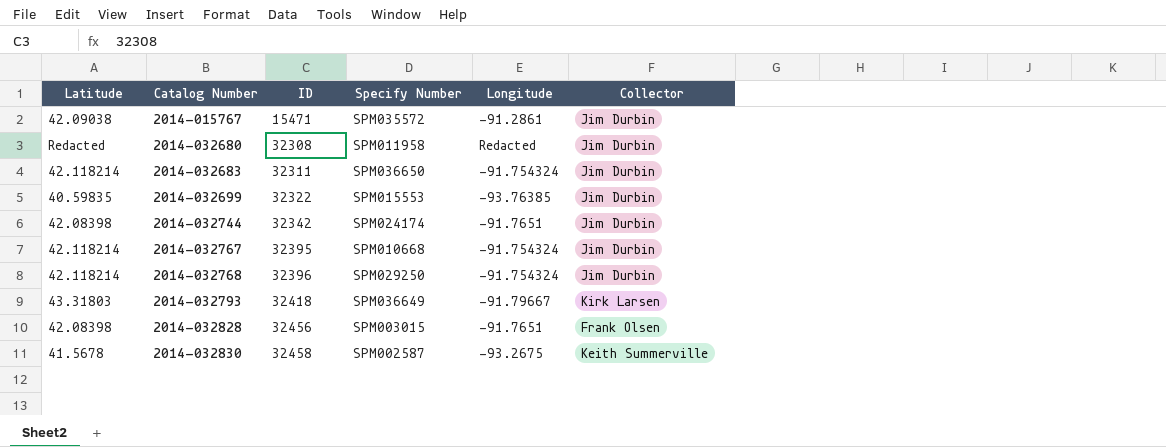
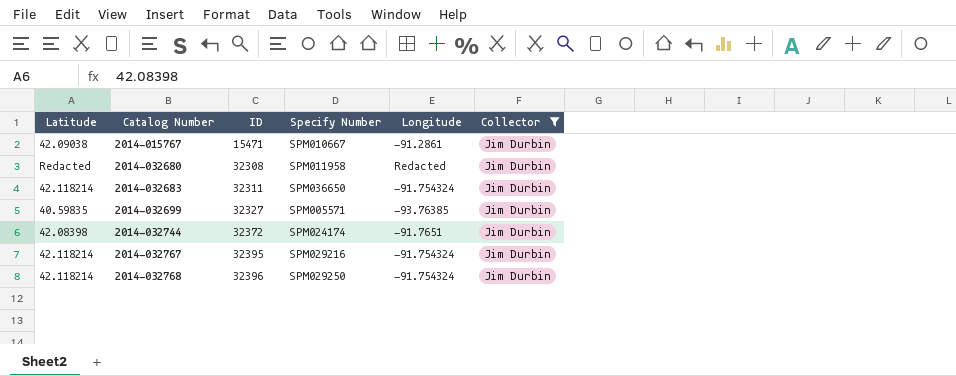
filter: none -> Collector = Jim Durbin
2014-015767 | Specify Number: SPM035572 -> SPM010667
2014-032699 | ID: 32322 -> 32327
2014-032699 | Specify Number: SPM015553 -> SPM005571
2014-032744 | ID: 32342 -> 32372
2014-032767 | Specify Number: SPM010668 -> SPM029216

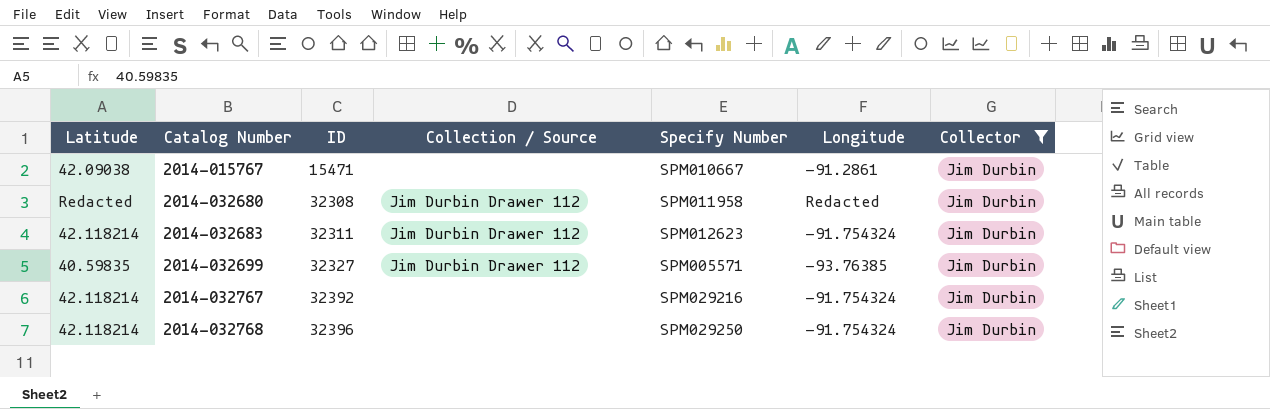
column Collection / Source | position: none -> 4
row 2014-032744: 42.08398 | 32372 | SPM024174 | -91.7651 | Jim Durbin -> none
2014-032683 | Specify Number: SPM036650 -> SPM012623
2014-032767 | ID: 32395 -> 32392

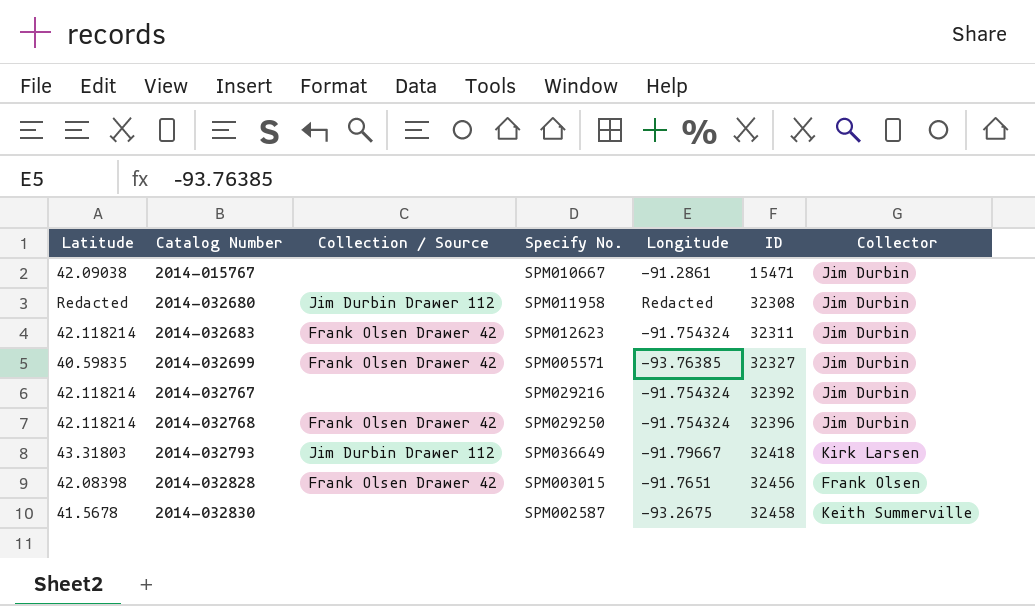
filter: Collector = Jim Durbin -> none
column name: Specify Number -> Specify No.
column ID | position: 3 -> 6
2014-032683 | Collection / Source: Jim Durbin Drawer 112 -> Frank Olsen Drawer 42
2014-032699 | Collection / Source: Jim Durbin Drawer 112 -> Frank Olsen Drawer 42
2014-032768 | Collection / Source: none -> Frank Olsen Drawer 42

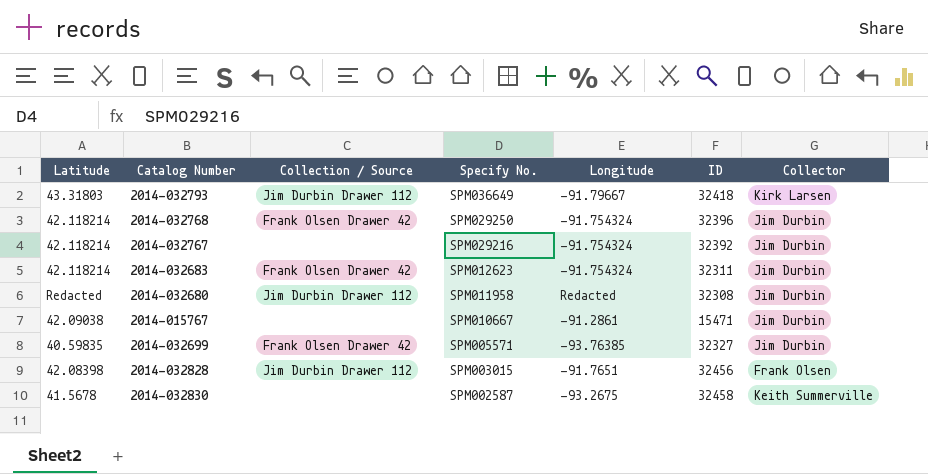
row order: Catalog Number ascending -> Specify No. descending
2014-032828 | Collection / Source: Frank Olsen Drawer 42 -> Jim Durbin Drawer 112

